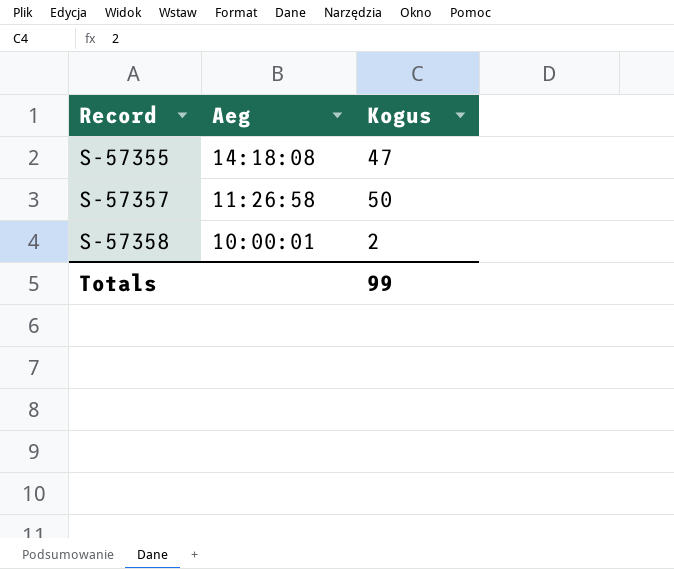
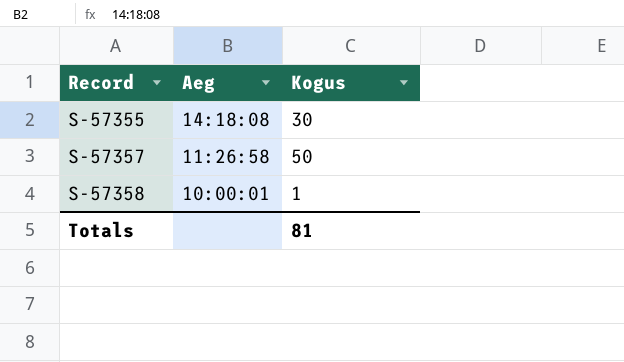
S-57355 | Kogus: 47 -> 30
S-57358 | Kogus: 2 -> 1
Totals | Kogus: 99 -> 81

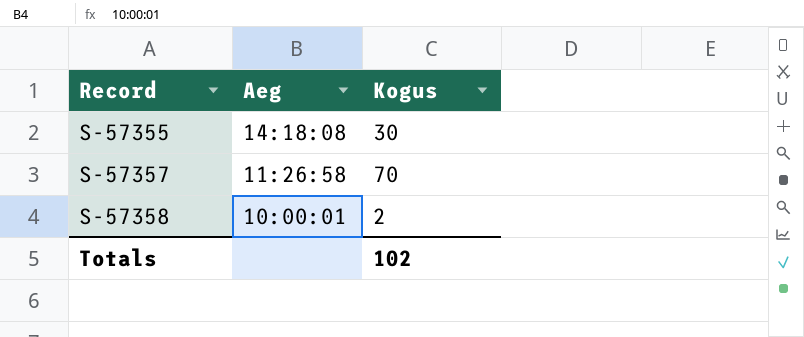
S-57357 | Kogus: 50 -> 70
S-57358 | Kogus: 1 -> 2
Totals | Kogus: 81 -> 102

